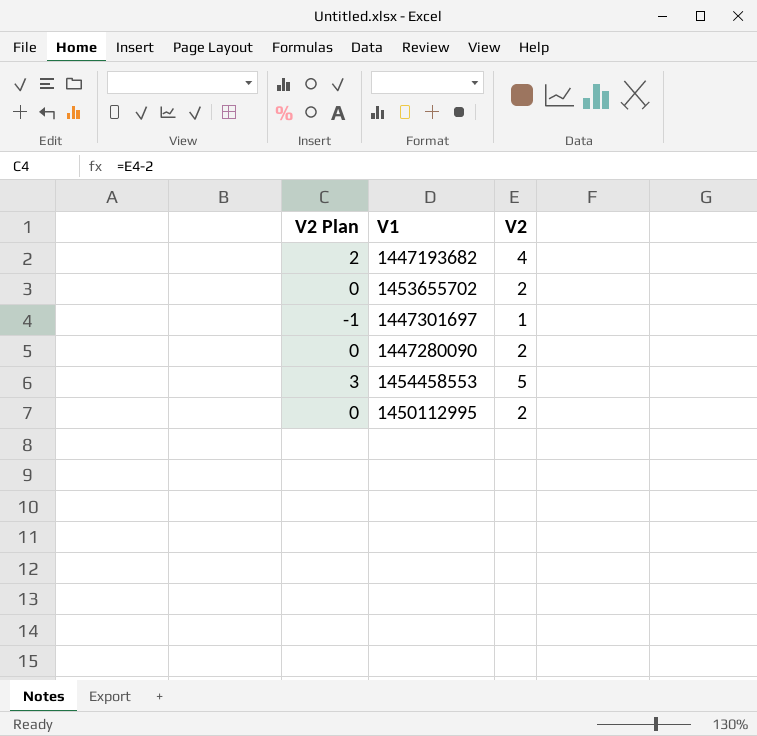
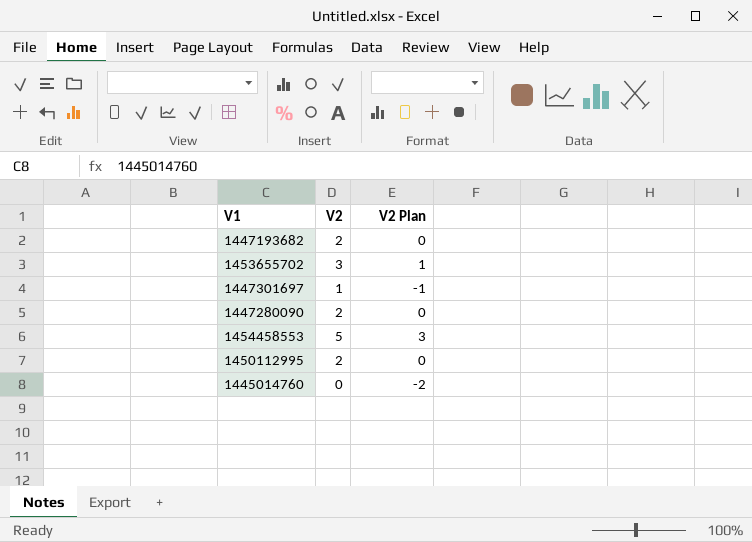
column V2 Plan | position: 1 -> 3
1447193682 | V2: 4 -> 2
1447193682 | V2 Plan: 2 -> 0
1453655702 | V2: 2 -> 3
1453655702 | V2 Plan: 0 -> 1
row 1445014760: none -> 0 | -2

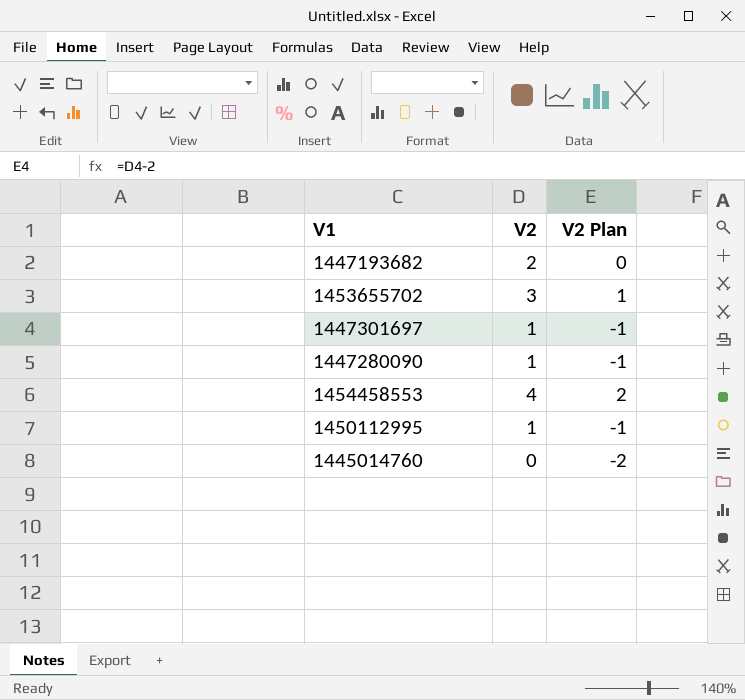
1447280090 | V2: 2 -> 1
1447280090 | V2 Plan: 0 -> -1
1454458553 | V2: 5 -> 4
1454458553 | V2 Plan: 3 -> 2
1450112995 | V2: 2 -> 1
1450112995 | V2 Plan: 0 -> -1

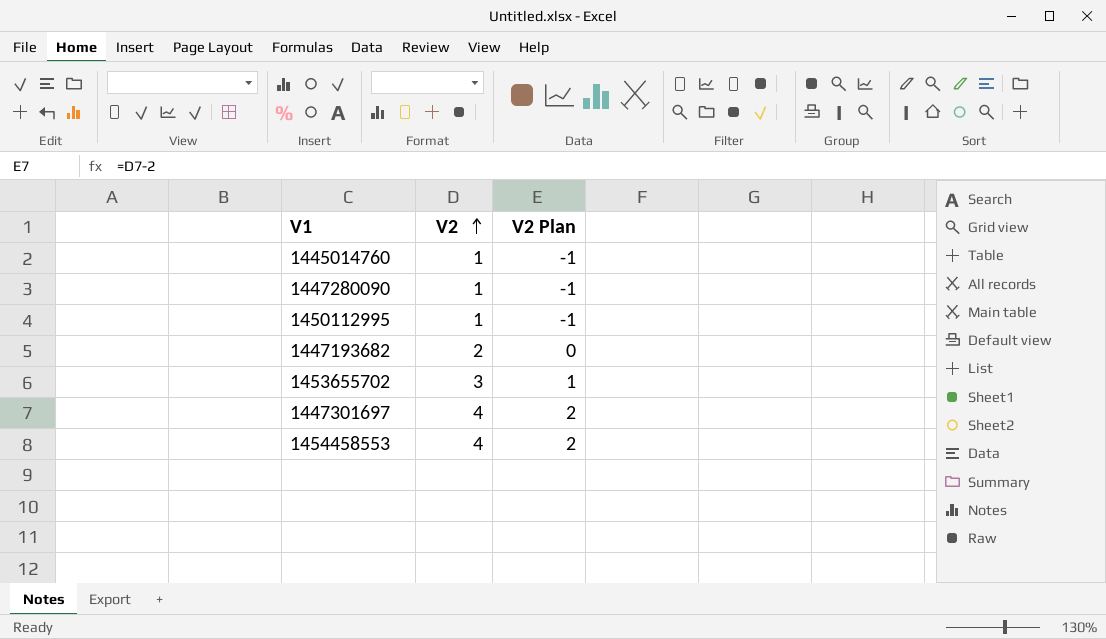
row order: none -> V2 ascending
1445014760 | V2: 0 -> 1
1445014760 | V2 Plan: -2 -> -1
1447301697 | V2: 1 -> 4
1447301697 | V2 Plan: -1 -> 2

